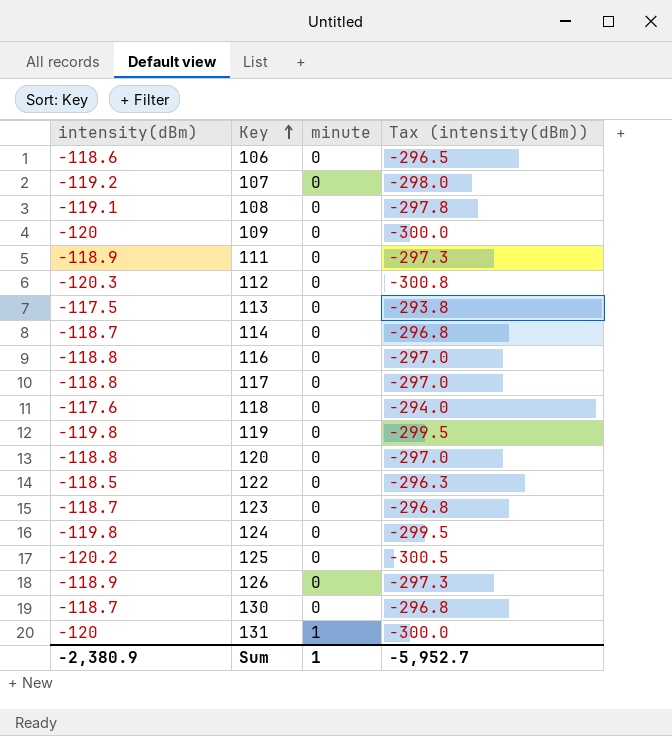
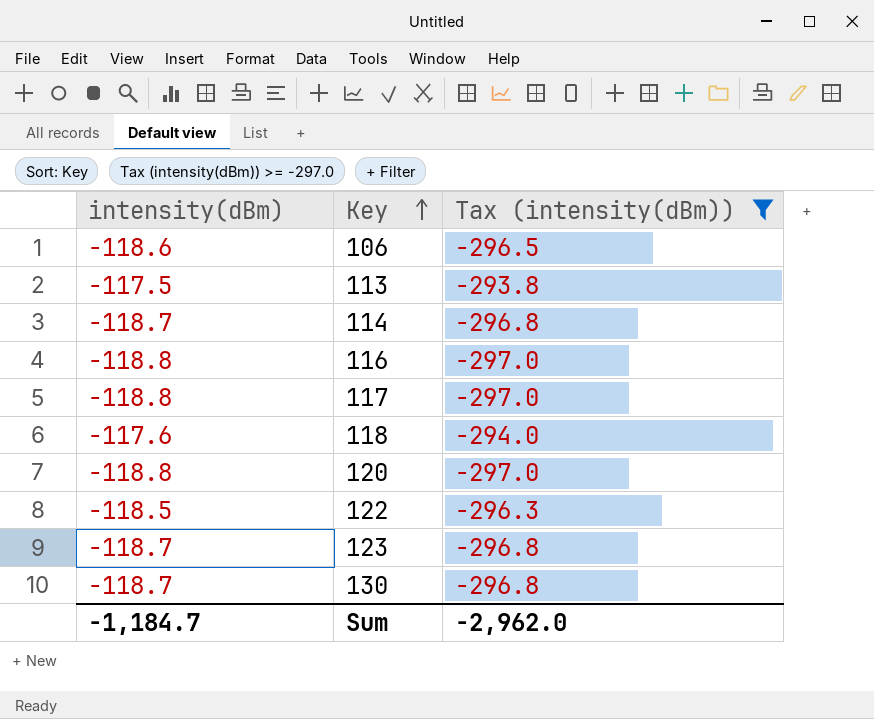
filter: none -> Tax (intensity(dBm)) >= -297.0
column minute | position: 3 -> none
Sum | intensity(dBm): -2,380.9 -> -1,184.7
Sum | Tax (intensity(dBm)): -5,952.7 -> -2,962.0

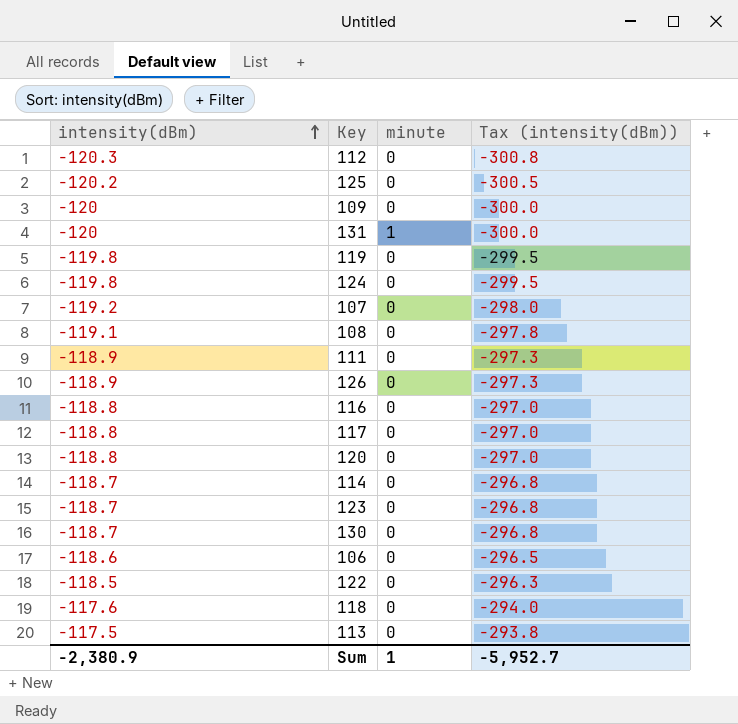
filter: Tax (intensity(dBm)) >= -297.0 -> none
row order: Key ascending -> intensity(dBm) ascending
column minute | position: none -> 3
Sum | intensity(dBm): -1,184.7 -> -2,380.9
Sum | Tax (intensity(dBm)): -2,962.0 -> -5,952.7

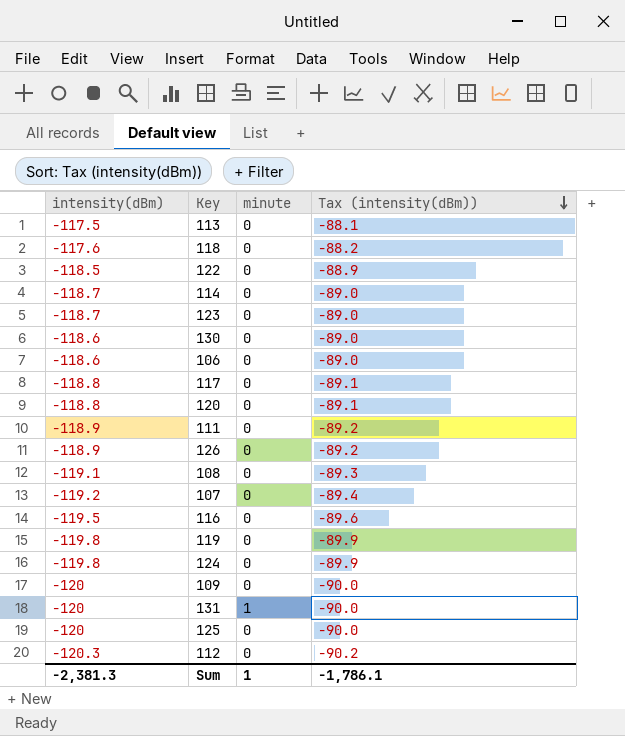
row order: intensity(dBm) ascending -> Tax (intensity(dBm)) descending
column Tax (intensity(dBm)) | formula: [intensity(dBm)] * 2.5 -> [intensity(dBm)] * 0.75
130 | intensity(dBm): -118.7 -> -118.6
116 | intensity(dBm): -118.8 -> -119.5
125 | intensity(dBm): -120.2 -> -120
Sum | intensity(dBm): -2,380.9 -> -2,381.3
Sum | Tax (intensity(dBm)): -5,952.7 -> -1,786.1

